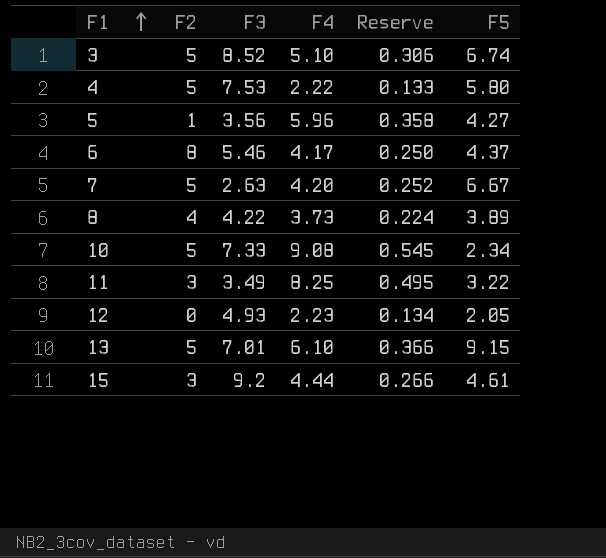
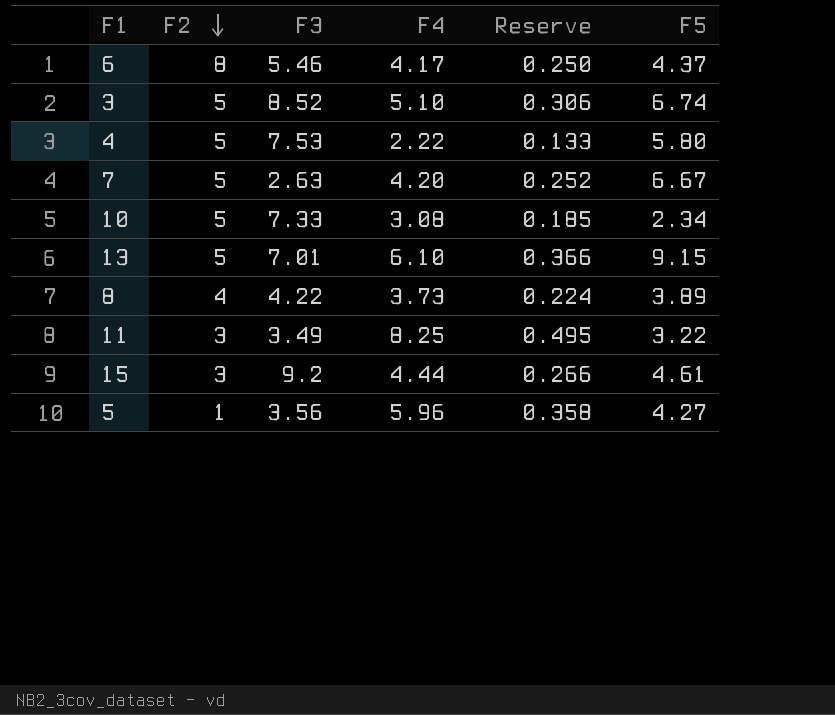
row order: F1 ascending -> F2 descending
row 12: 0 | 4.93 | 2.23 | 0.134 | 2.05 -> none
10 | F4: 9.08 -> 3.08
10 | Reserve: 0.545 -> 0.185

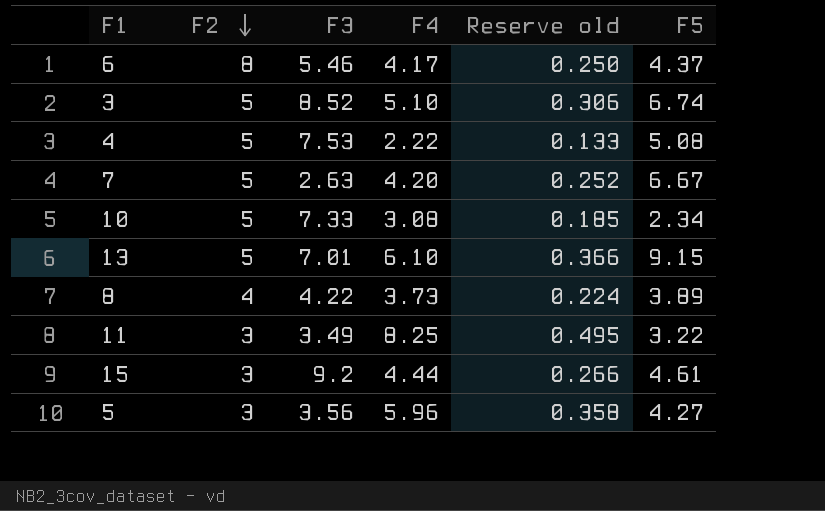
column name: Reserve -> Reserve old
4 | F5: 5.80 -> 5.08
5 | F2: 1 -> 3

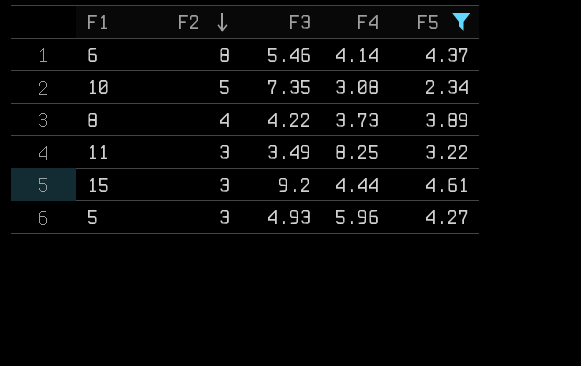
filter: none -> F5 <= 4.61
column Reserve old | formula: [F4] * 0.06 -> none
6 | F4: 4.17 -> 4.14
10 | F3: 7.33 -> 7.35
5 | F3: 3.56 -> 4.93

